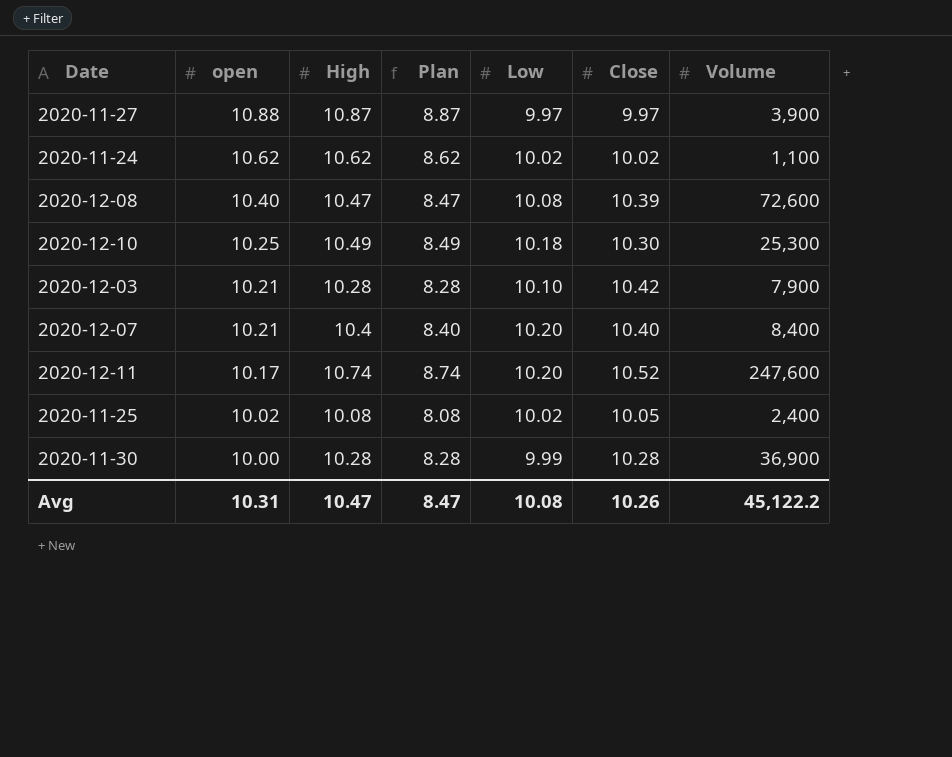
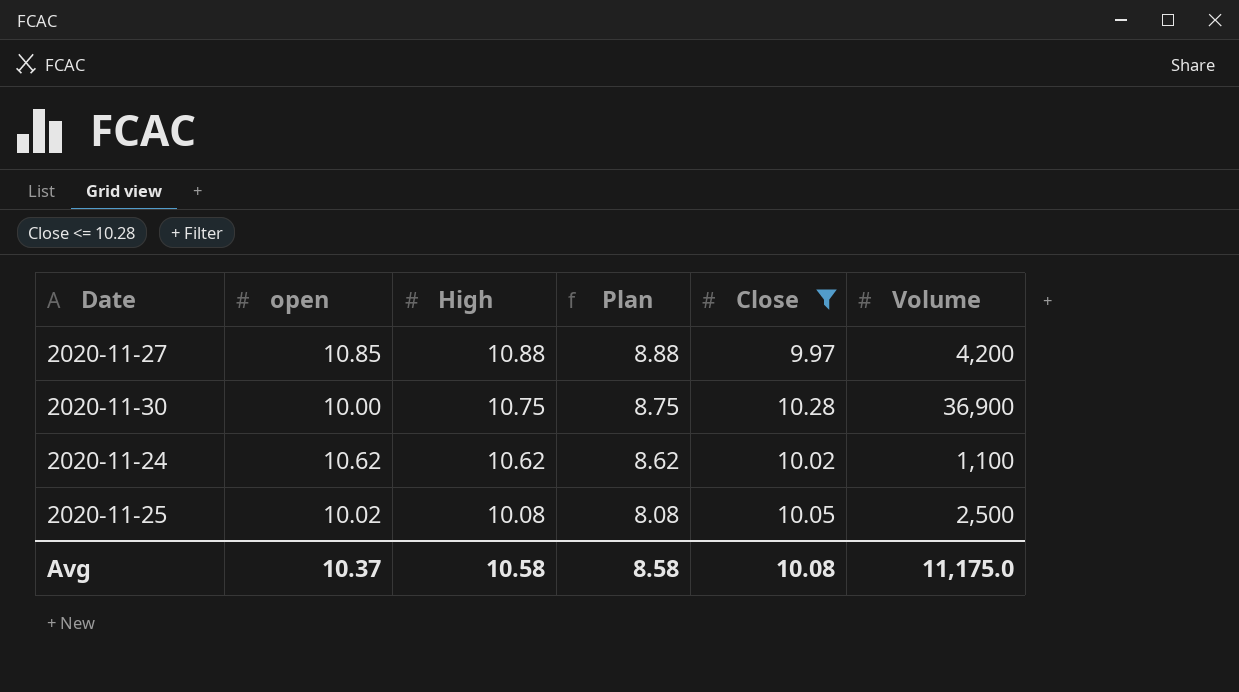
filter: none -> Close <= 10.28
row order: open descending -> High descending
column Low | position: 5 -> none
2020-11-27 | open: 10.88 -> 10.85
2020-11-27 | High: 10.87 -> 10.88
2020-11-27 | Plan: 8.87 -> 8.88
2020-11-27 | Volume: 3,900 -> 4,200
2020-11-30 | High: 10.28 -> 10.75
2020-11-30 | Plan: 8.28 -> 8.75
2020-11-25 | Volume: 2,400 -> 2,500
Avg | open: 10.31 -> 10.37
Avg | High: 10.47 -> 10.58
Avg | Plan: 8.47 -> 8.58
Avg | Close: 10.26 -> 10.08
Avg | Volume: 45,122.2 -> 11,175.0

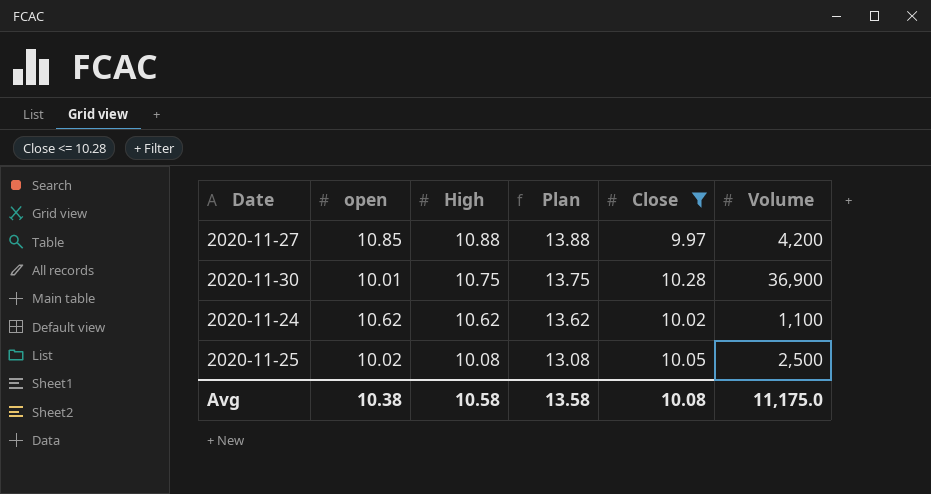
column Plan | formula: [High] - 2 -> [High] + 3
2020-11-30 | open: 10.00 -> 10.01
Avg | open: 10.37 -> 10.38
Avg | Plan: 8.58 -> 13.58

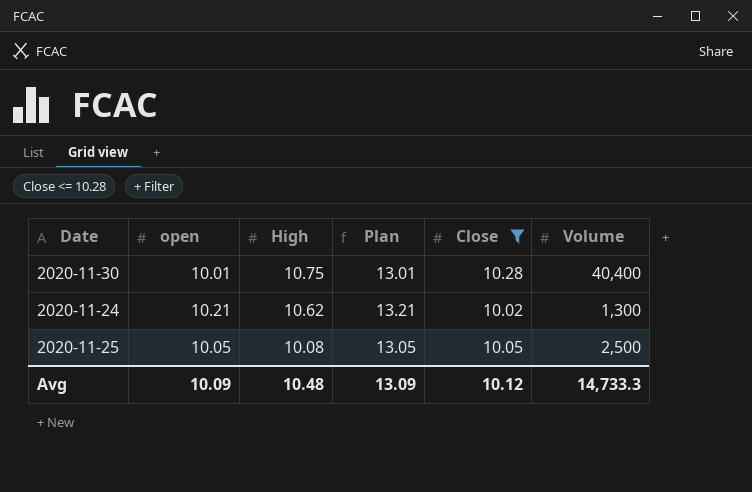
column Plan | formula: [High] + 3 -> [open] + 3
row 2020-11-27: 10.85 | 10.88 | 13.88 | 9.97 | 4,200 -> none
2020-11-30 | Volume: 36,900 -> 40,400
2020-11-24 | open: 10.62 -> 10.21
2020-11-24 | Volume: 1,100 -> 1,300
2020-11-25 | open: 10.02 -> 10.05
Avg | open: 10.38 -> 10.09
Avg | High: 10.58 -> 10.48
Avg | Plan: 13.58 -> 13.09
Avg | Close: 10.08 -> 10.12
Avg | Volume: 11,175.0 -> 14,733.3

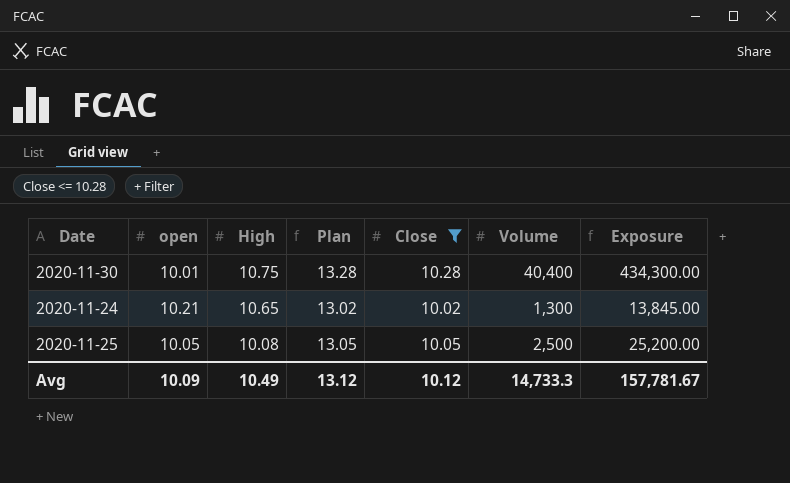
column Plan | formula: [open] + 3 -> [Close] + 3
column Exposure | formula: none -> [High] * [Volume]
2020-11-24 | High: 10.62 -> 10.65
Avg | High: 10.48 -> 10.49
Avg | Plan: 13.09 -> 13.12

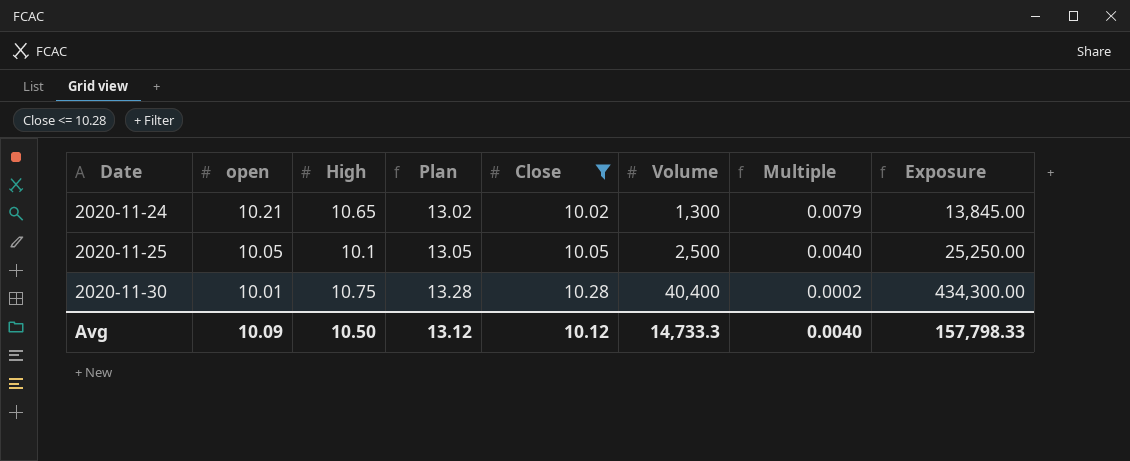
row order: High descending -> Date ascending
column Multiple | formula: none -> [open] / [Volume]
2020-11-25 | High: 10.08 -> 10.1
2020-11-25 | Exposure: 25,200.00 -> 25,250.00
Avg | High: 10.49 -> 10.50
Avg | Exposure: 157,781.67 -> 157,798.33

